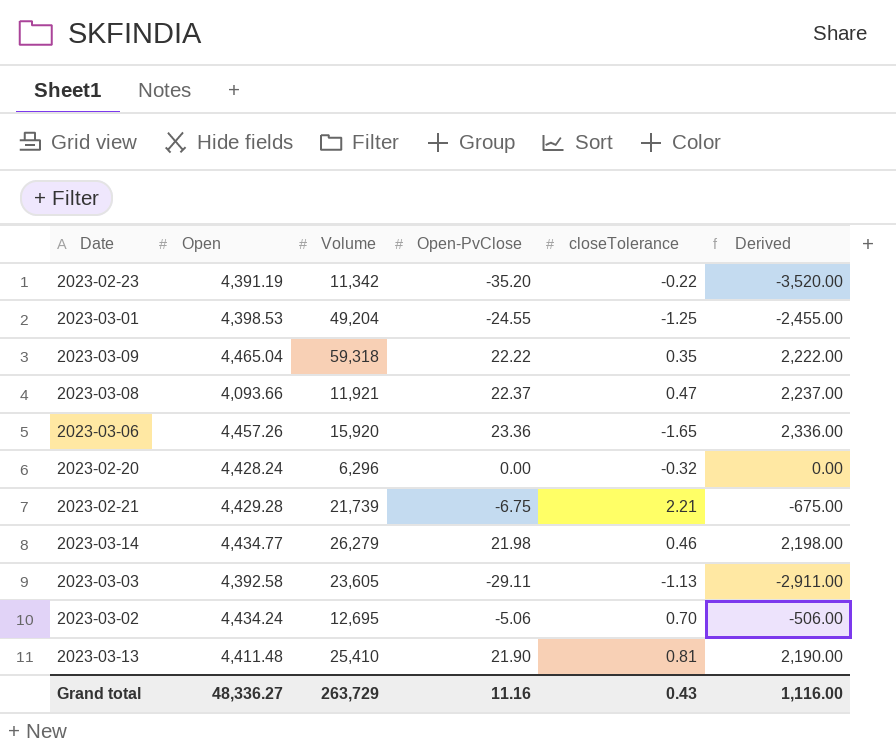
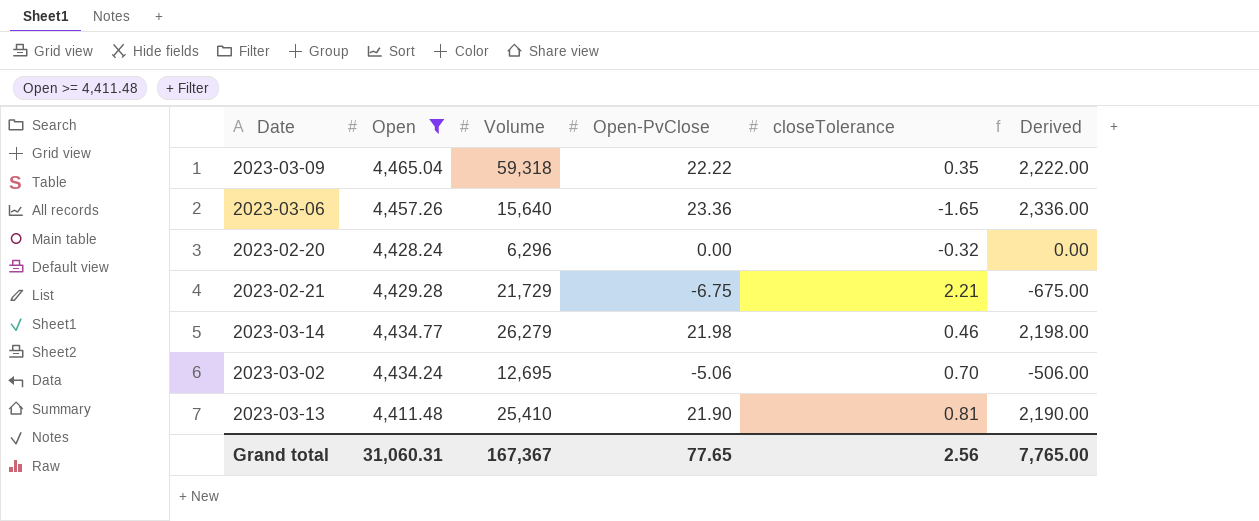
filter: none -> Open >= 4,411.48
2023-03-06 | Volume: 15,920 -> 15,640
2023-02-21 | Volume: 21,739 -> 21,729
Grand total | Open: 48,336.27 -> 31,060.31
Grand total | Volume: 263,729 -> 167,367
Grand total | Open-PvClose: 11.16 -> 77.65
Grand total | closeTolerance: 0.43 -> 2.56
Grand total | Derived: 1,116.00 -> 7,765.00

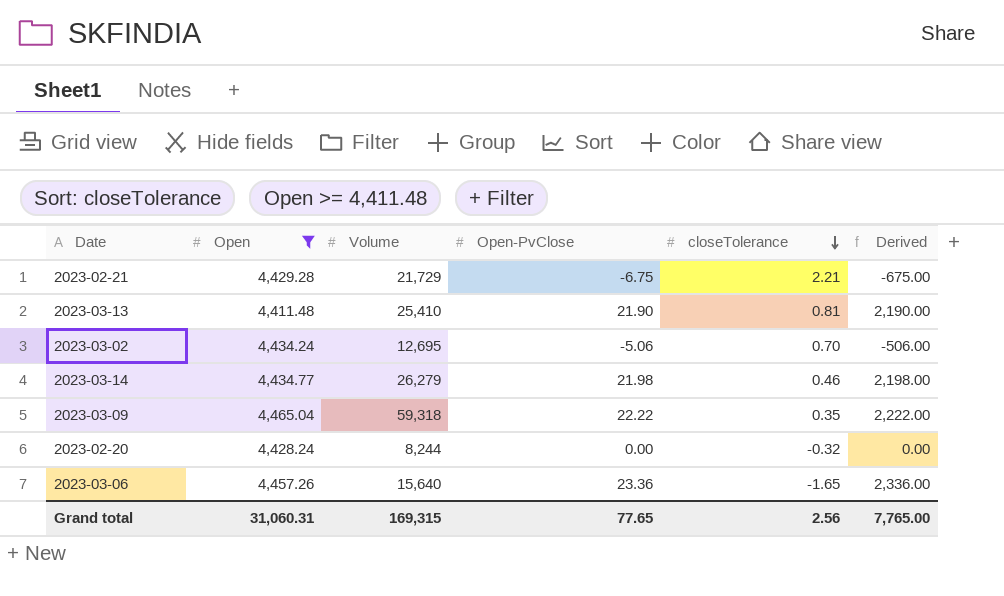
row order: none -> closeTolerance descending
2023-02-20 | Volume: 6,296 -> 8,244
Grand total | Volume: 167,367 -> 169,315

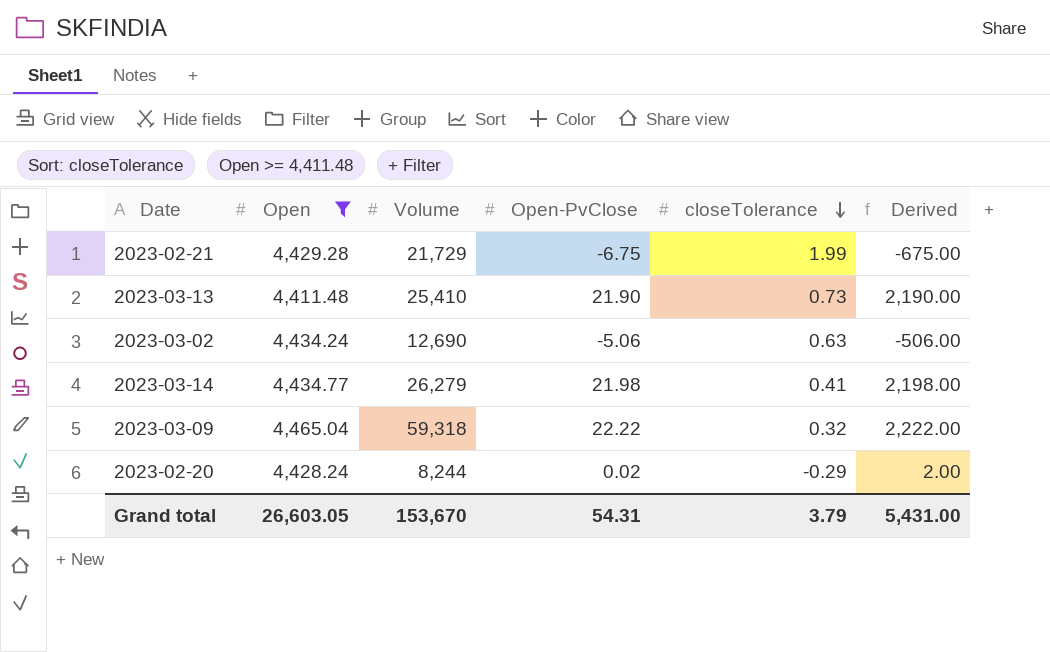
row 2023-03-06: 4,457.26 | 15,640 | 23.36 | -1.65 | 2,336.00 -> none
2023-02-21 | closeTolerance: 2.21 -> 1.99
2023-03-13 | closeTolerance: 0.81 -> 0.73
2023-03-02 | Volume: 12,695 -> 12,690
2023-03-02 | closeTolerance: 0.70 -> 0.63
2023-03-14 | closeTolerance: 0.46 -> 0.41
2023-03-09 | closeTolerance: 0.35 -> 0.32
2023-02-20 | Open-PvClose: 0.00 -> 0.02
2023-02-20 | closeTolerance: -0.32 -> -0.29
2023-02-20 | Derived: 0.00 -> 2.00
Grand total | Open: 31,060.31 -> 26,603.05
Grand total | Volume: 169,315 -> 153,670
Grand total | Open-PvClose: 77.65 -> 54.31
Grand total | closeTolerance: 2.56 -> 3.79
Grand total | Derived: 7,765.00 -> 5,431.00

